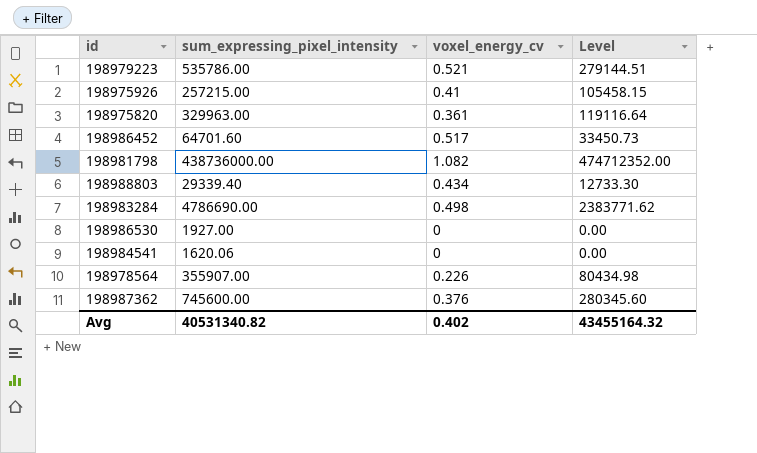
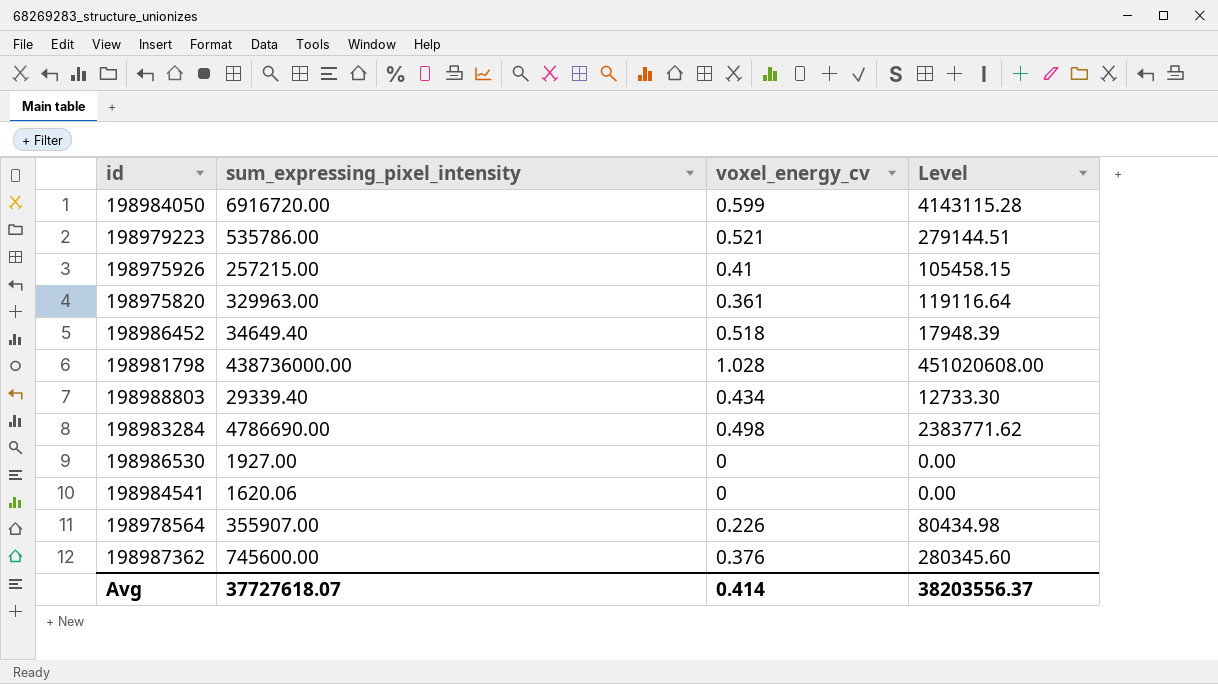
row 198984050: none -> 6916720.00 | 0.599 | 4143115.28
198986452 | sum_expressing_pixel_intensity: 64701.60 -> 34649.40
198986452 | voxel_energy_cv: 0.517 -> 0.518
198986452 | Level: 33450.73 -> 17948.39
198981798 | voxel_energy_cv: 1.082 -> 1.028
198981798 | Level: 474712352.00 -> 451020608.00
Avg | sum_expressing_pixel_intensity: 40531340.82 -> 37727618.07
Avg | voxel_energy_cv: 0.402 -> 0.414
Avg | Level: 43455164.32 -> 38203556.37

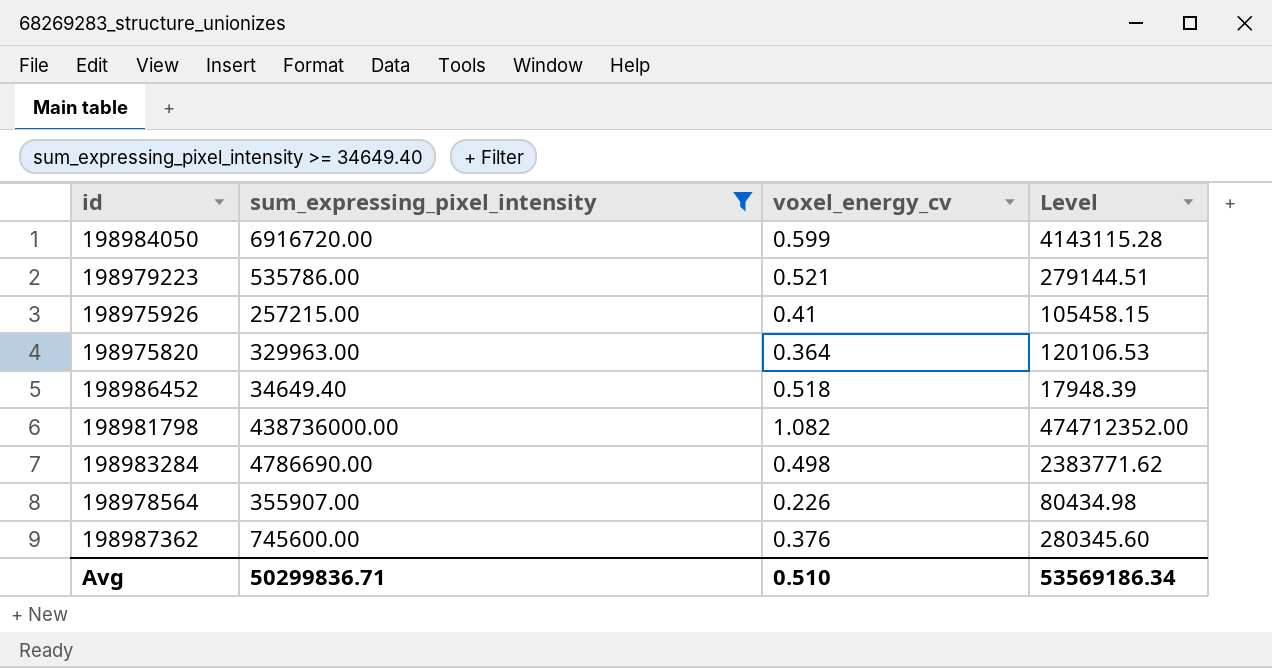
filter: none -> sum_expressing_pixel_intensity >= 34649.40
198975820 | voxel_energy_cv: 0.361 -> 0.364
198975820 | Level: 119116.64 -> 120106.53
198981798 | voxel_energy_cv: 1.028 -> 1.082
198981798 | Level: 451020608.00 -> 474712352.00
Avg | sum_expressing_pixel_intensity: 37727618.07 -> 50299836.71
Avg | voxel_energy_cv: 0.414 -> 0.510
Avg | Level: 38203556.37 -> 53569186.34

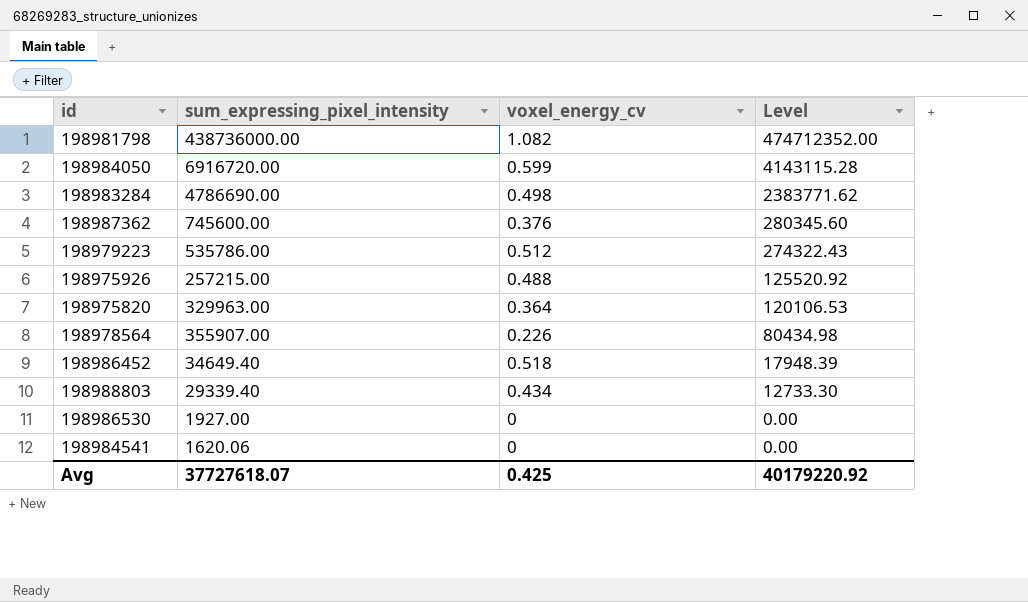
filter: sum_expressing_pixel_intensity >= 34649.40 -> none
row order: none -> Level descending
198979223 | voxel_energy_cv: 0.521 -> 0.512
198979223 | Level: 279144.51 -> 274322.43
198975926 | voxel_energy_cv: 0.41 -> 0.488
198975926 | Level: 105458.15 -> 125520.92
Avg | sum_expressing_pixel_intensity: 50299836.71 -> 37727618.07
Avg | voxel_energy_cv: 0.510 -> 0.425
Avg | Level: 53569186.34 -> 40179220.92

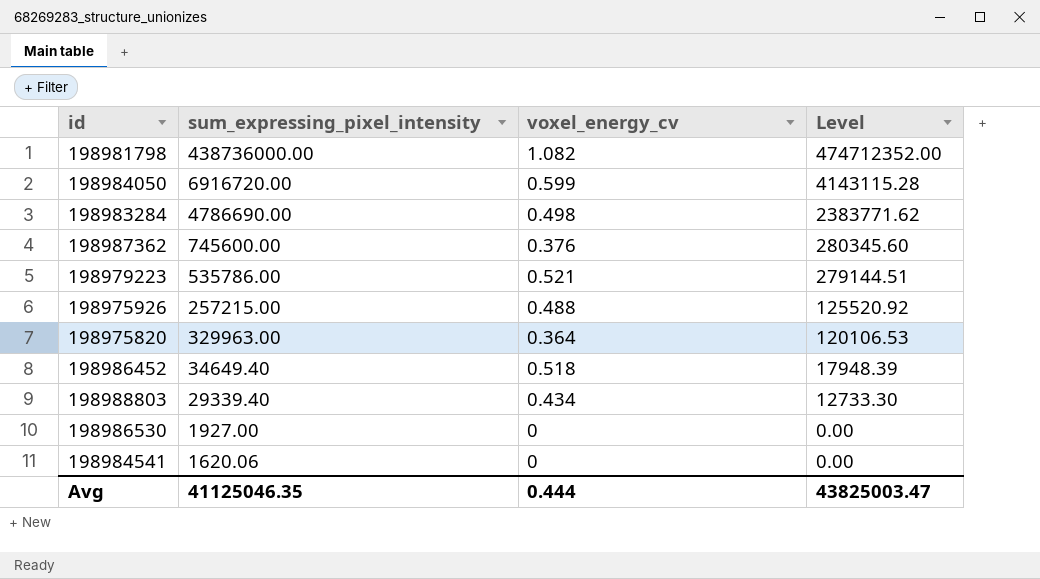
row 198978564: 355907.00 | 0.226 | 80434.98 -> none
198979223 | voxel_energy_cv: 0.512 -> 0.521
198979223 | Level: 274322.43 -> 279144.51
Avg | sum_expressing_pixel_intensity: 37727618.07 -> 41125046.35
Avg | voxel_energy_cv: 0.425 -> 0.444
Avg | Level: 40179220.92 -> 43825003.47

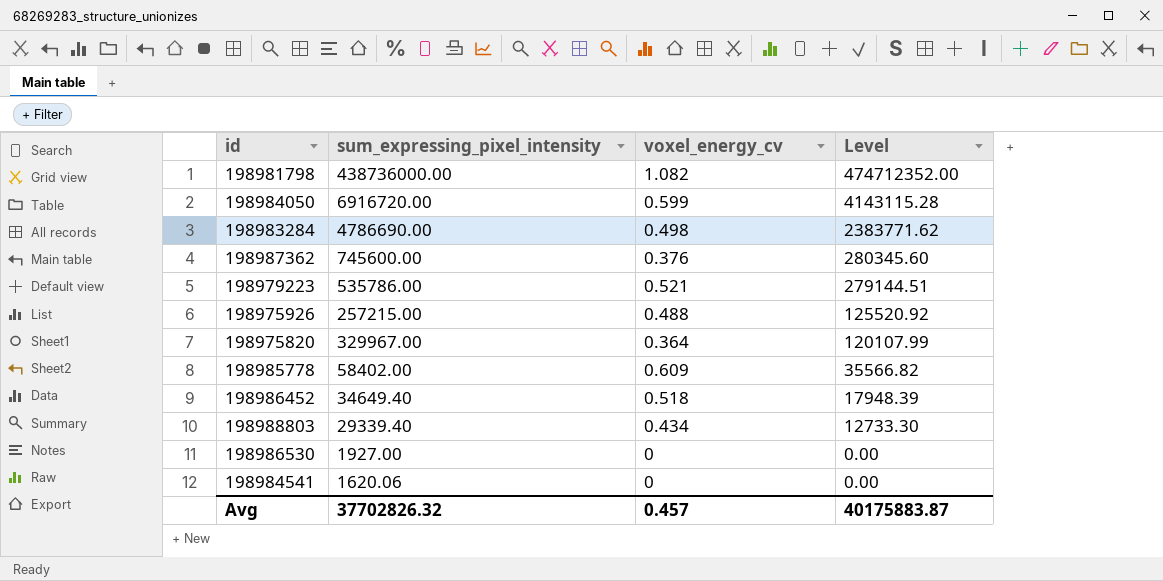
198975820 | sum_expressing_pixel_intensity: 329963.00 -> 329967.00
198975820 | Level: 120106.53 -> 120107.99
row 198985778: none -> 58402.00 | 0.609 | 35566.82
Avg | sum_expressing_pixel_intensity: 41125046.35 -> 37702826.32
Avg | voxel_energy_cv: 0.444 -> 0.457
Avg | Level: 43825003.47 -> 40175883.87

